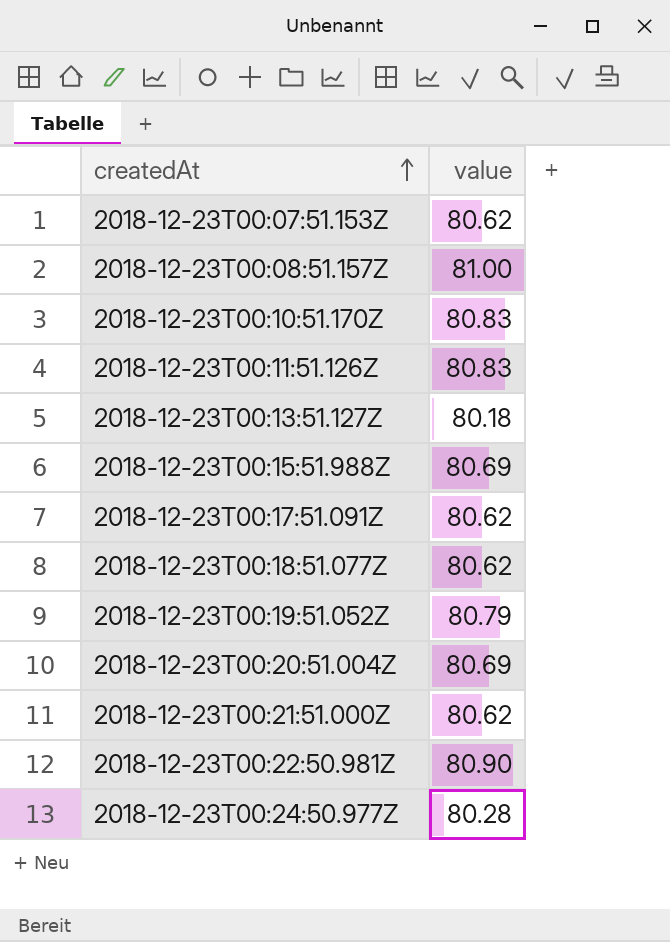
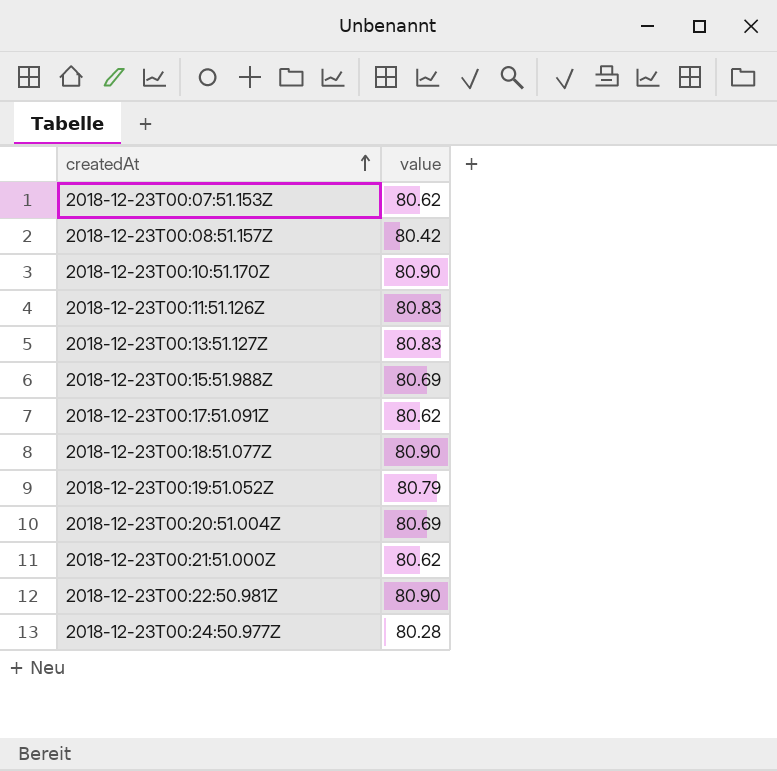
2018-12-23T00:08:51.157Z | value: 81.00 -> 80.42
2018-12-23T00:10:51.170Z | value: 80.83 -> 80.90
2018-12-23T00:13:51.127Z | value: 80.18 -> 80.83
2018-12-23T00:18:51.077Z | value: 80.62 -> 80.90

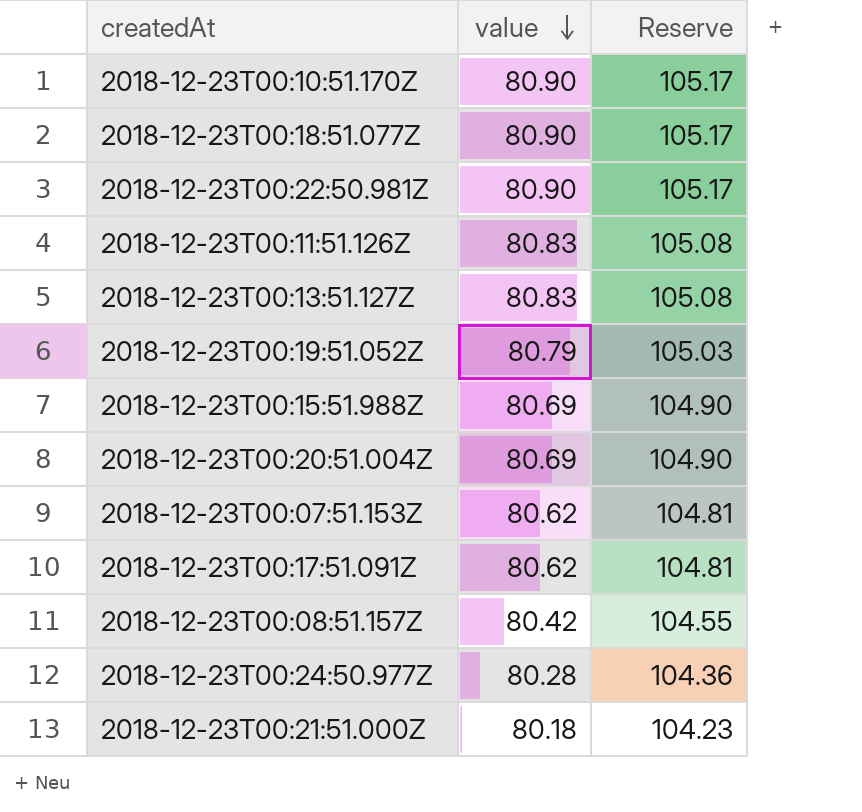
row order: createdAt ascending -> value descending
column Reserve | formula: none -> [value] * 1.3
2018-12-23T00:21:51.000Z | value: 80.62 -> 80.18

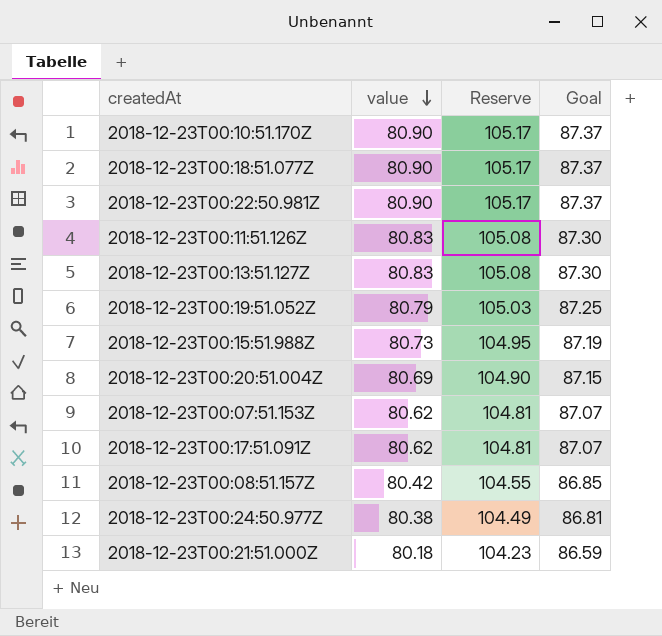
column Goal | formula: none -> [value] * 1.08
2018-12-23T00:15:51.988Z | value: 80.69 -> 80.73
2018-12-23T00:15:51.988Z | Reserve: 104.90 -> 104.95
2018-12-23T00:24:50.977Z | value: 80.28 -> 80.38
2018-12-23T00:24:50.977Z | Reserve: 104.36 -> 104.49

